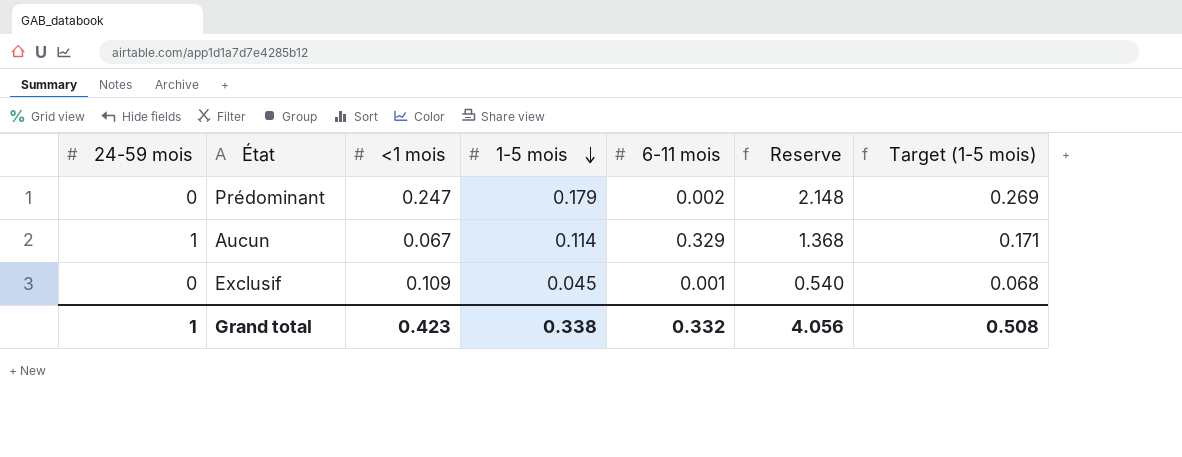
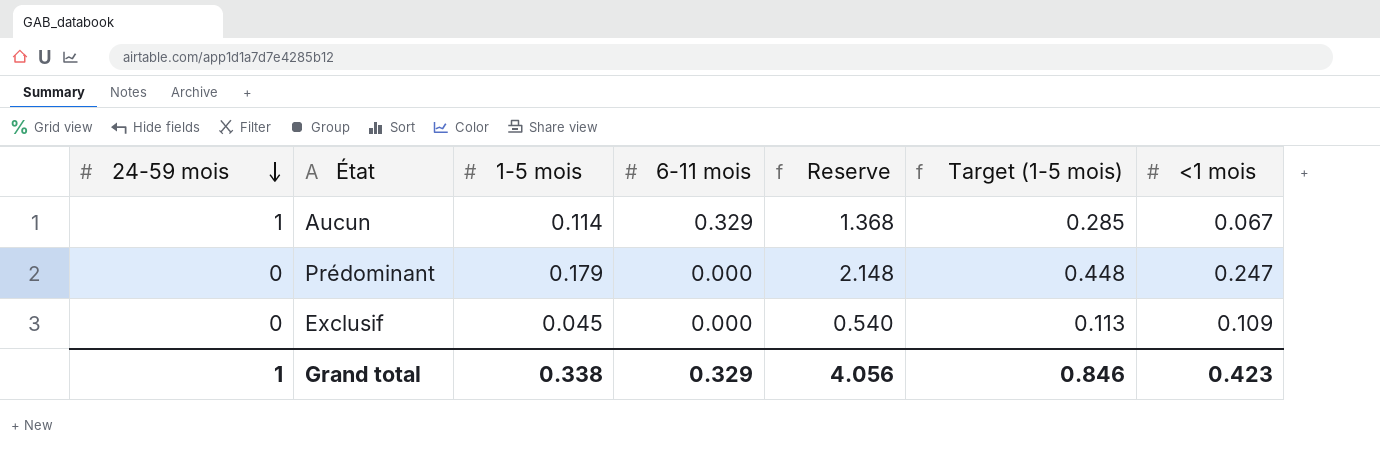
row order: 1-5 mois descending -> 24-59 mois descending
column Target (1-5 mois) | formula: [1-5 mois] * 1.5 -> [1-5 mois] * 2.5
column <1 mois | position: 3 -> 7
Prédominant | 6-11 mois: 0.002 -> 0.000
Exclusif | 6-11 mois: 0.001 -> 0.000
Grand total | 6-11 mois: 0.332 -> 0.329
Grand total | Target (1-5 mois): 0.508 -> 0.846

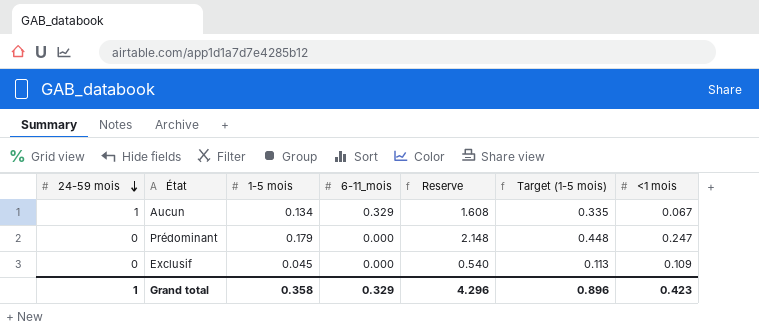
column name: 6-11 mois -> 6-11_mois
Aucun | 1-5 mois: 0.114 -> 0.134
Aucun | Reserve: 1.368 -> 1.608
Aucun | Target (1-5 mois): 0.285 -> 0.335
Grand total | 1-5 mois: 0.338 -> 0.358
Grand total | Reserve: 4.056 -> 4.296
Grand total | Target (1-5 mois): 0.846 -> 0.896

